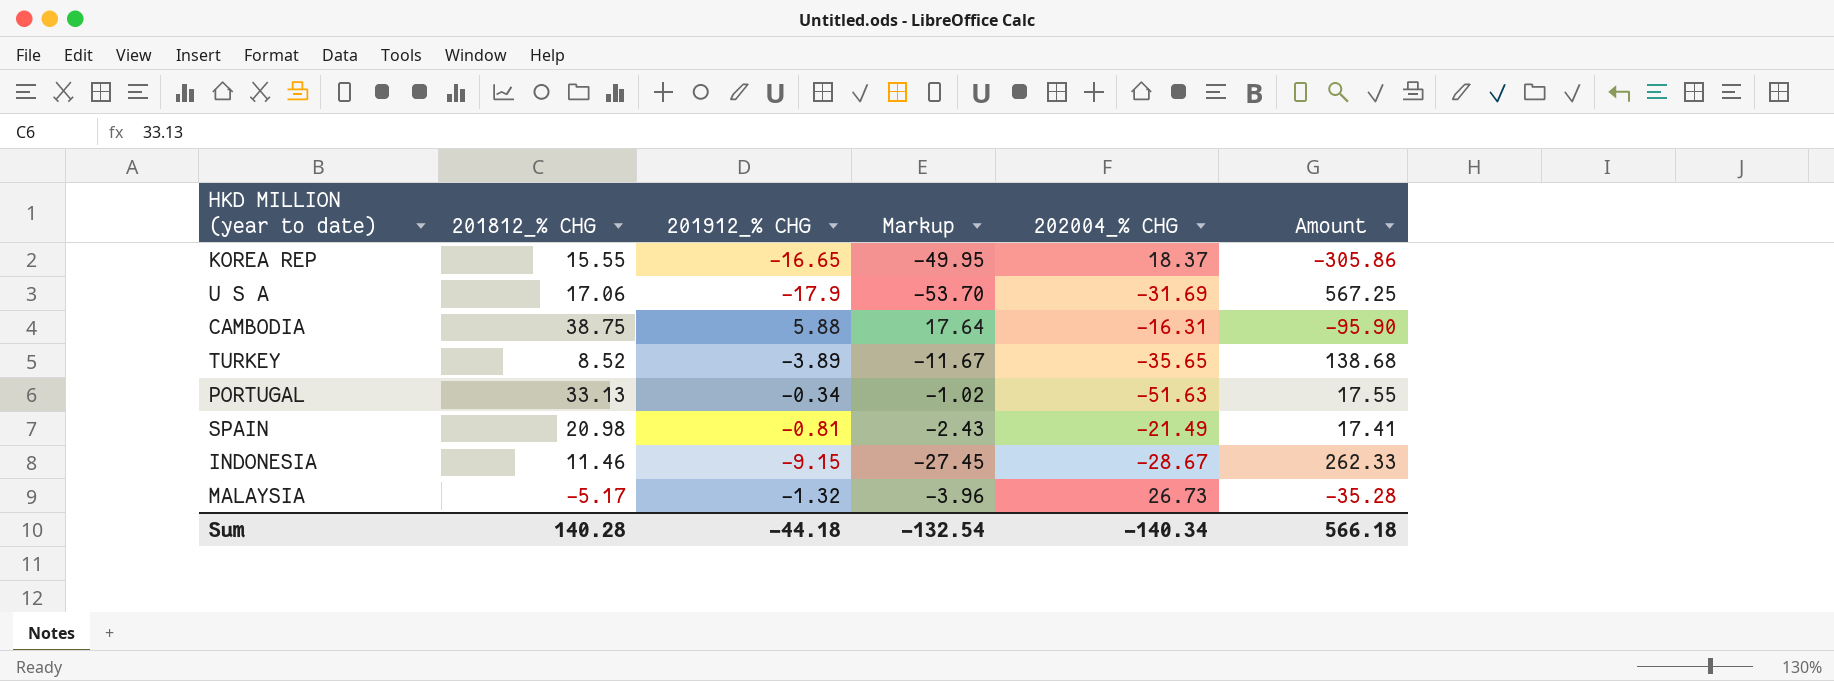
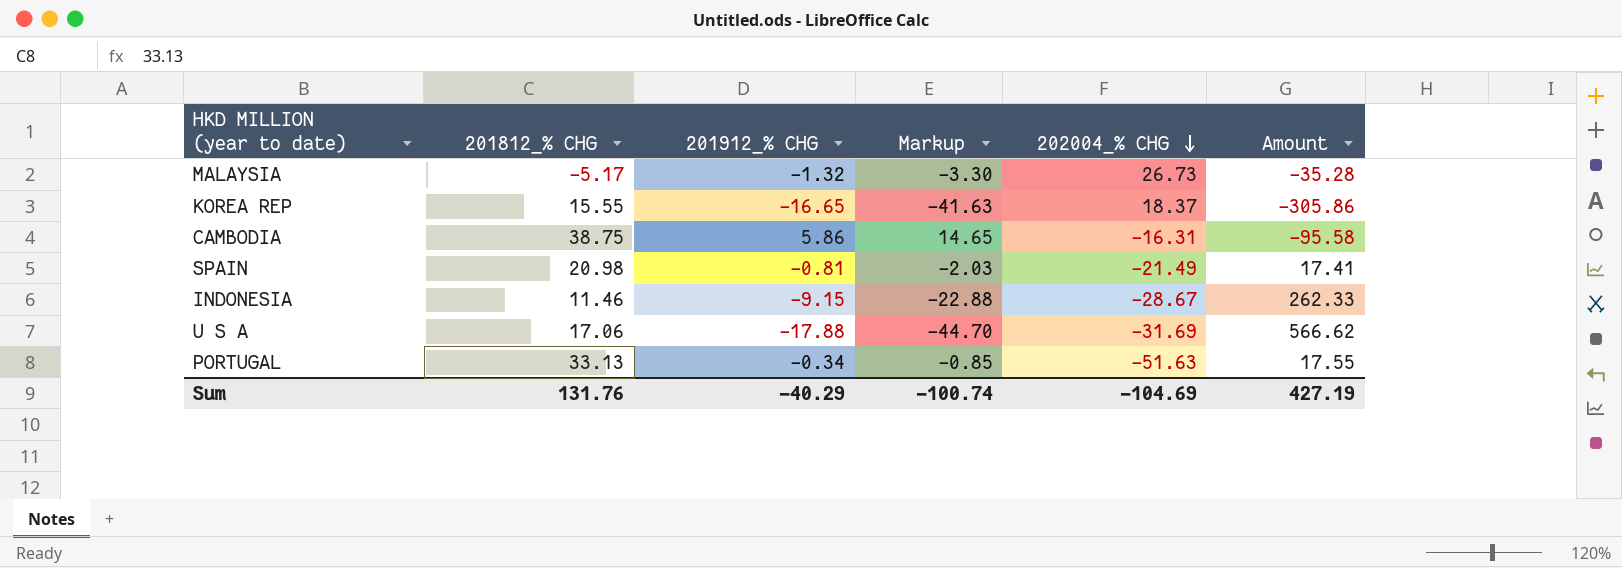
row order: none -> 202004_% CHG descending
column Markup | formula: [201912_% CHG] * 3 -> [201912_% CHG] * 2.5
row TURKEY: 8.52 | -3.89 | -11.67 | -35.65 | 138.68 -> none
CAMBODIA | 201912_% CHG: 5.88 -> 5.86
CAMBODIA | Amount: -95.90 -> -95.58
U S A | 201912_% CHG: -17.9 -> -17.88
U S A | Amount: 567.25 -> 566.62
Sum | 201812_% CHG: 140.28 -> 131.76
Sum | 201912_% CHG: -44.18 -> -40.29
Sum | Markup: -132.54 -> -100.74
Sum | 202004_% CHG: -140.34 -> -104.69
Sum | Amount: 566.18 -> 427.19

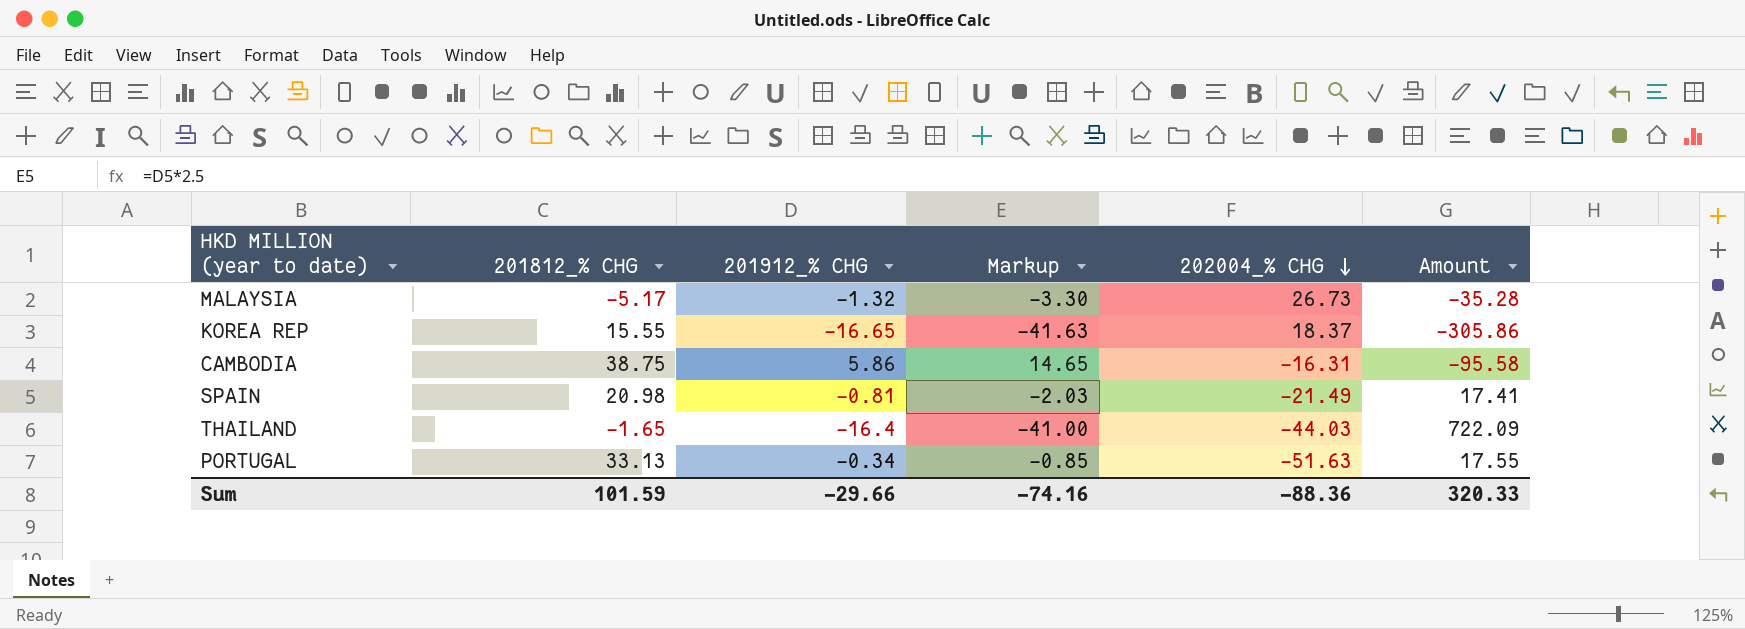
row INDONESIA: 11.46 | -9.15 | -22.88 | -28.67 | 262.33 -> none
row U S A: 17.06 | -17.88 | -44.70 | -31.69 | 566.62 -> none
row THAILAND: none -> -1.65 | -16.4 | -41.00 | -44.03 | 722.09
Sum | 201812_% CHG: 131.76 -> 101.59
Sum | 201912_% CHG: -40.29 -> -29.66
Sum | Markup: -100.74 -> -74.16
Sum | 202004_% CHG: -104.69 -> -88.36
Sum | Amount: 427.19 -> 320.33

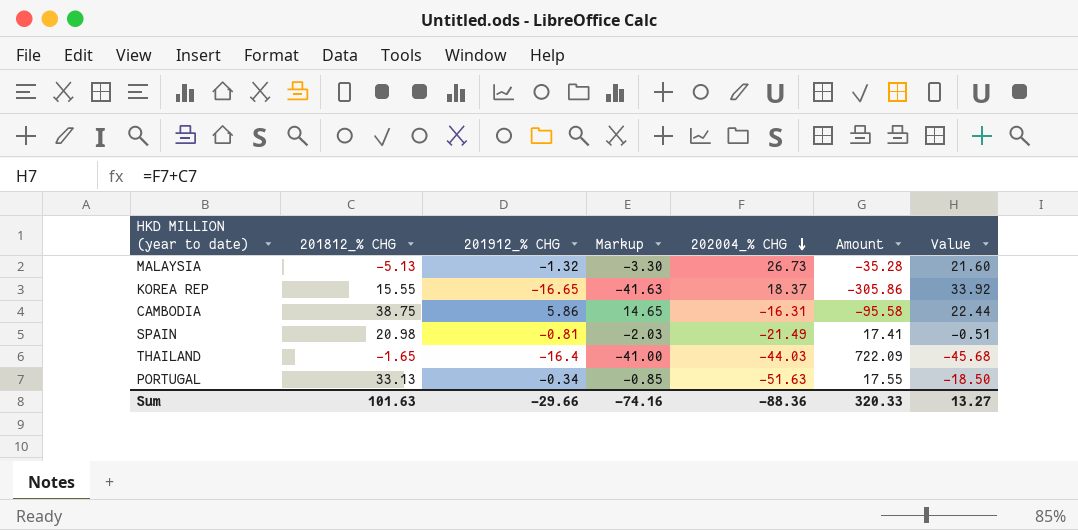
column Value | formula: none -> [201812_% CHG] + [202004_% CHG]
MALAYSIA | 201812_% CHG: -5.17 -> -5.13
Sum | 201812_% CHG: 101.59 -> 101.63

